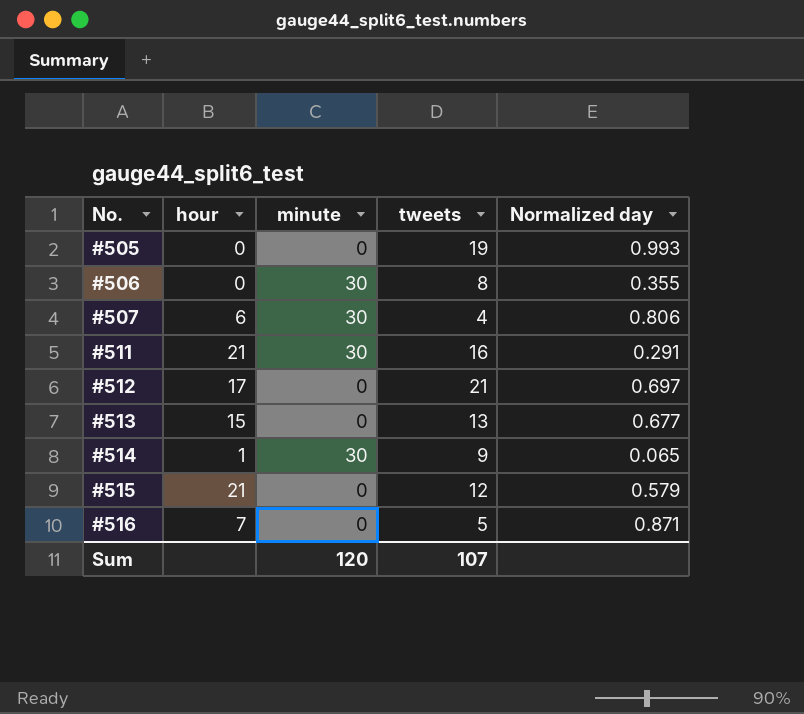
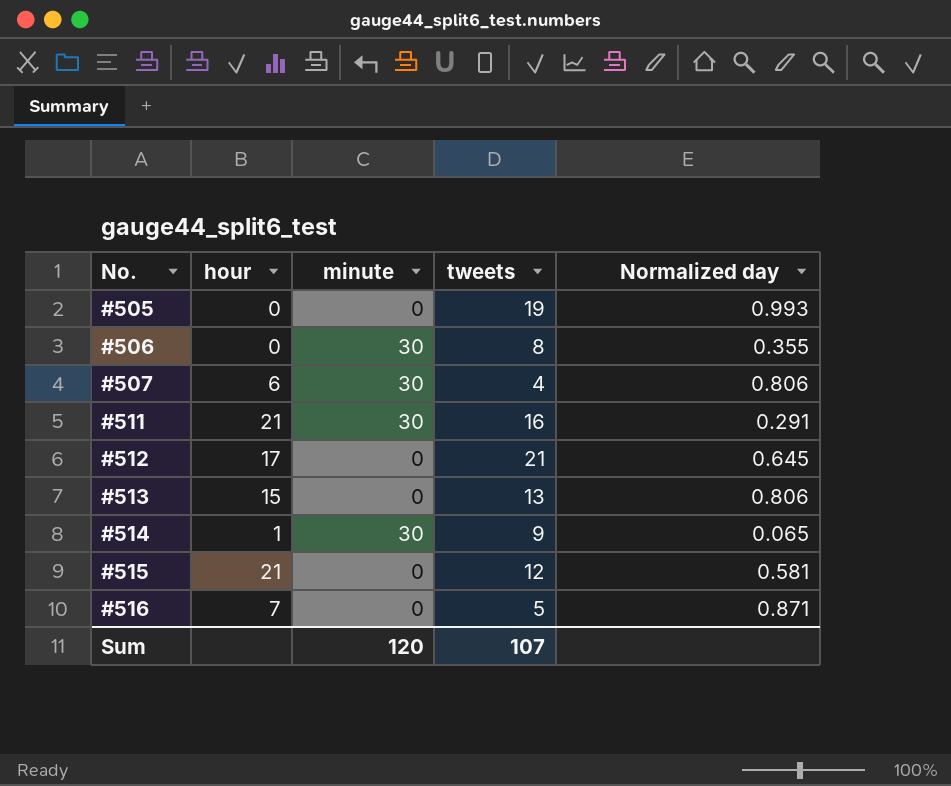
#512 | Normalized day: 0.697 -> 0.645
#513 | Normalized day: 0.677 -> 0.806
#515 | Normalized day: 0.579 -> 0.581

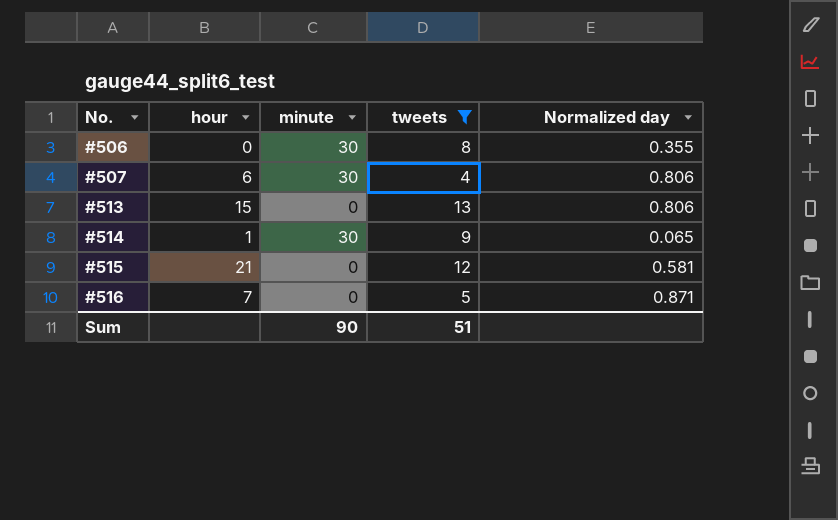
filter: none -> tweets <= 13
Sum | minute: 120 -> 90
Sum | tweets: 107 -> 51

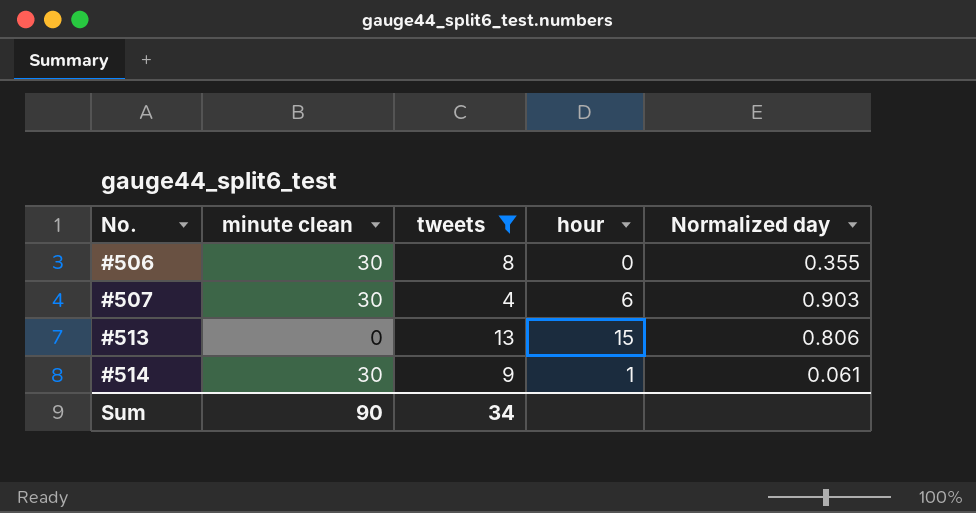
column name: minute -> minute clean
column hour | position: 2 -> 4
row #515: 21 | 0 | 12 | 0.581 -> none
row #516: 7 | 0 | 5 | 0.871 -> none
#507 | Normalized day: 0.806 -> 0.903
#514 | Normalized day: 0.065 -> 0.061
Sum | tweets: 51 -> 34

